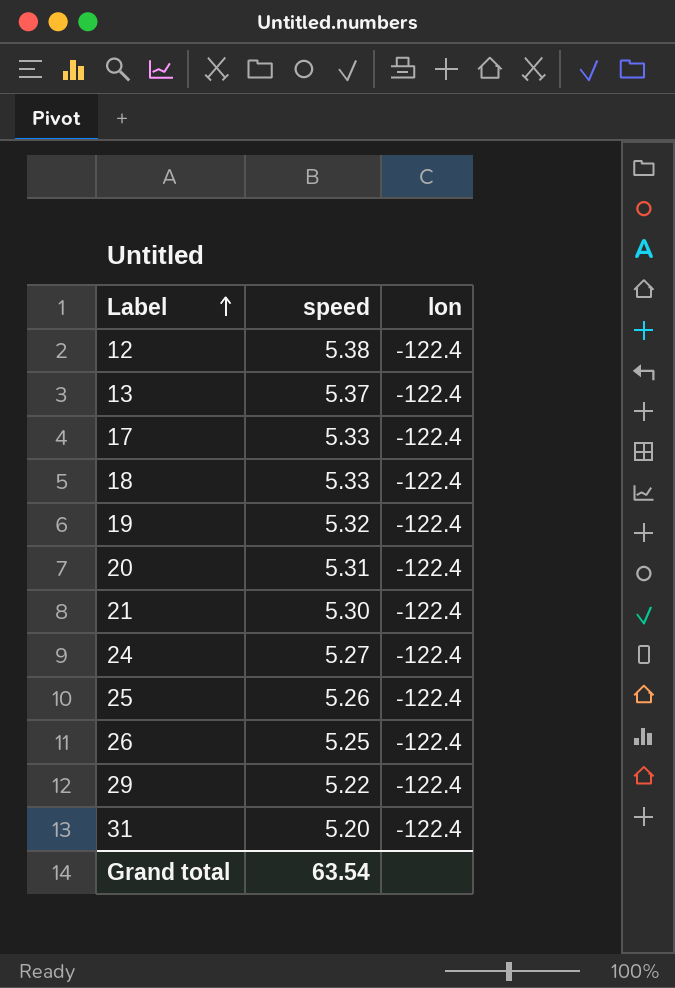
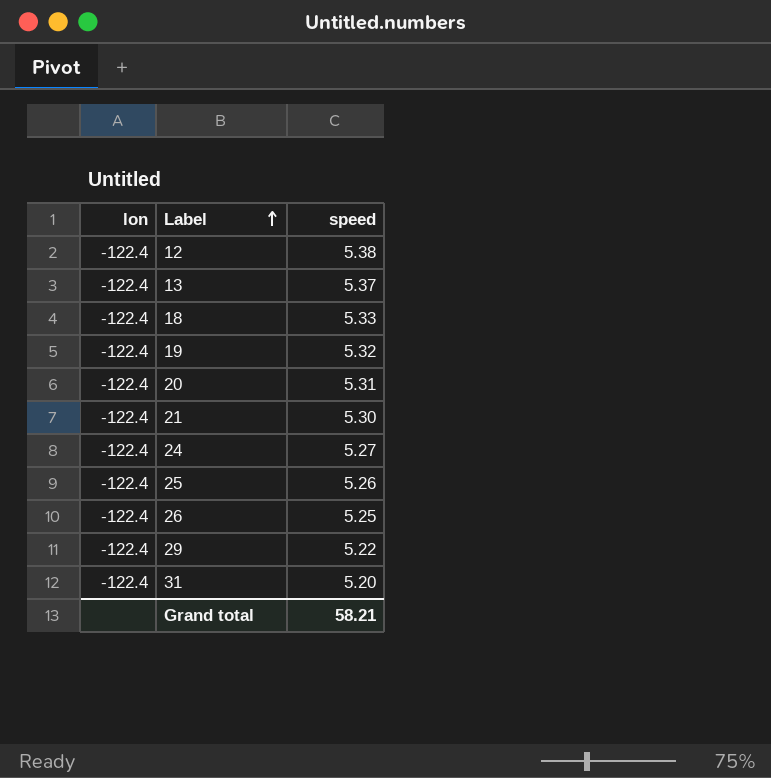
column lon | position: 3 -> 1
row 17: 5.33 | -122.4 -> none
Grand total | speed: 63.54 -> 58.21

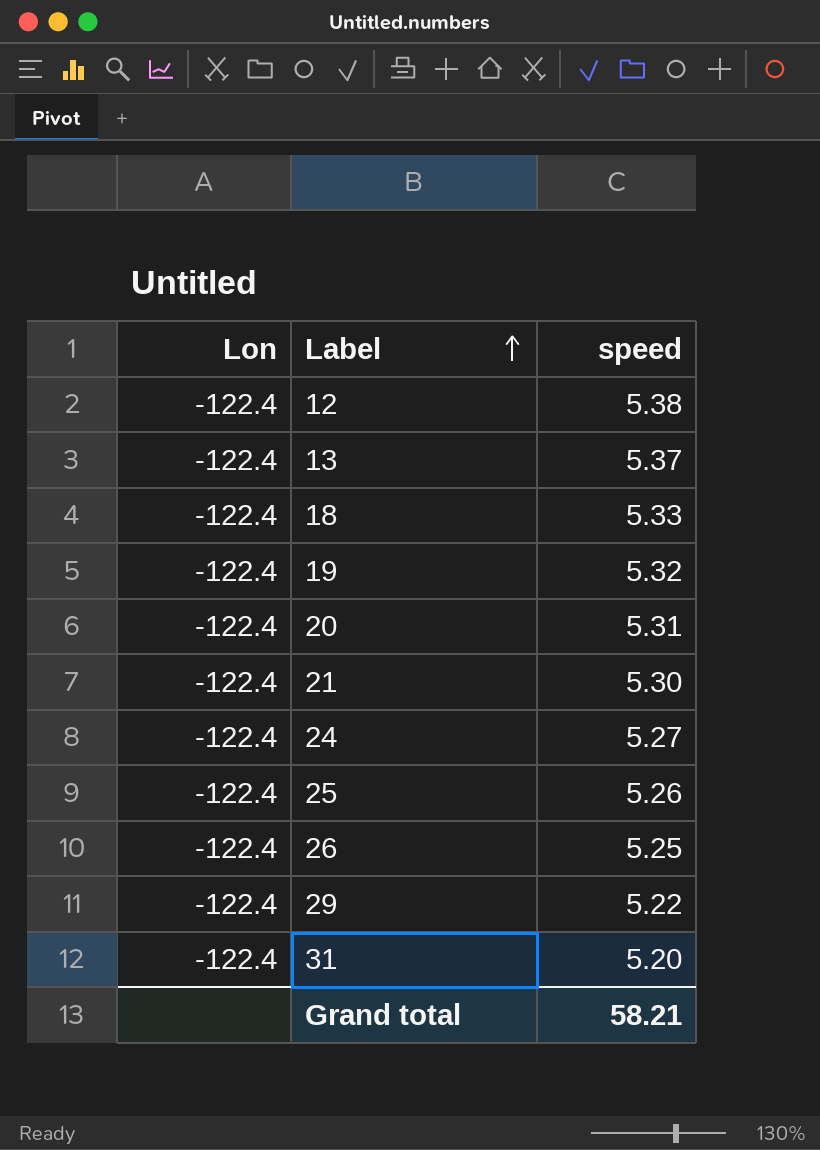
column name: lon -> Lon

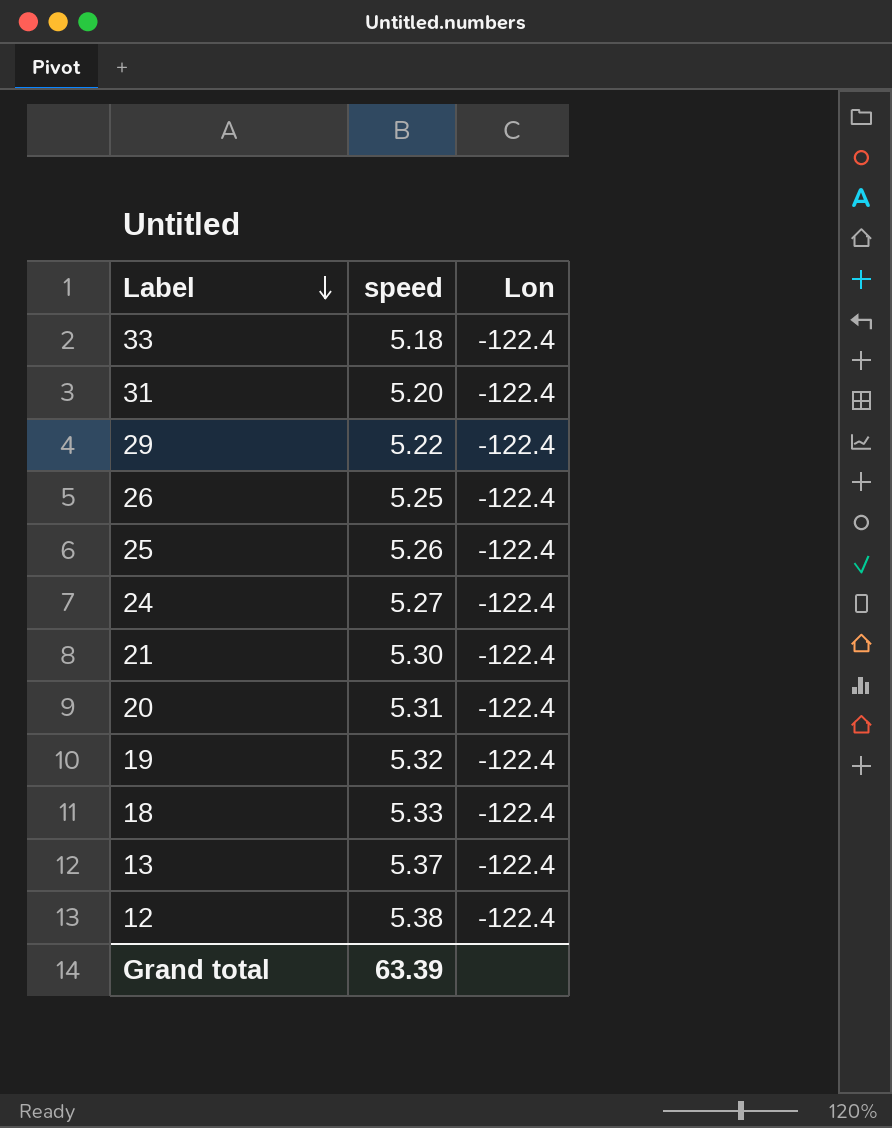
row order: Label ascending -> Label descending
column Lon | position: 1 -> 3
row 33: none -> 5.18 | -122.4
Grand total | speed: 58.21 -> 63.39

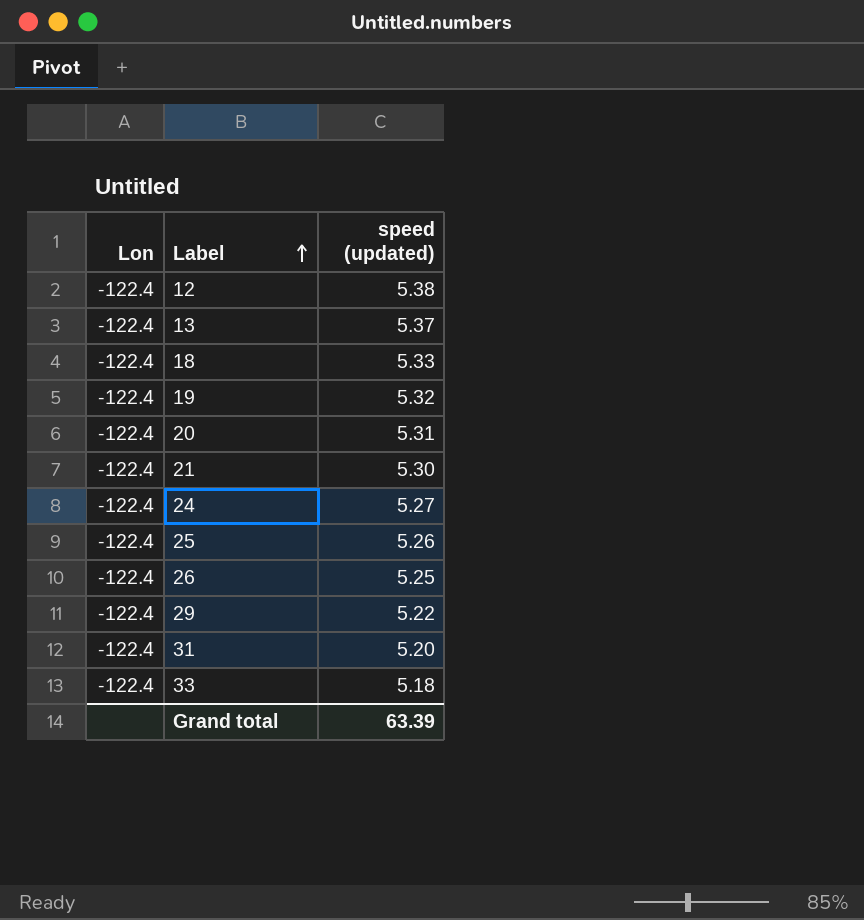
row order: Label descending -> Label ascending
column Lon | position: 3 -> 1
column name: speed -> speed (updated)

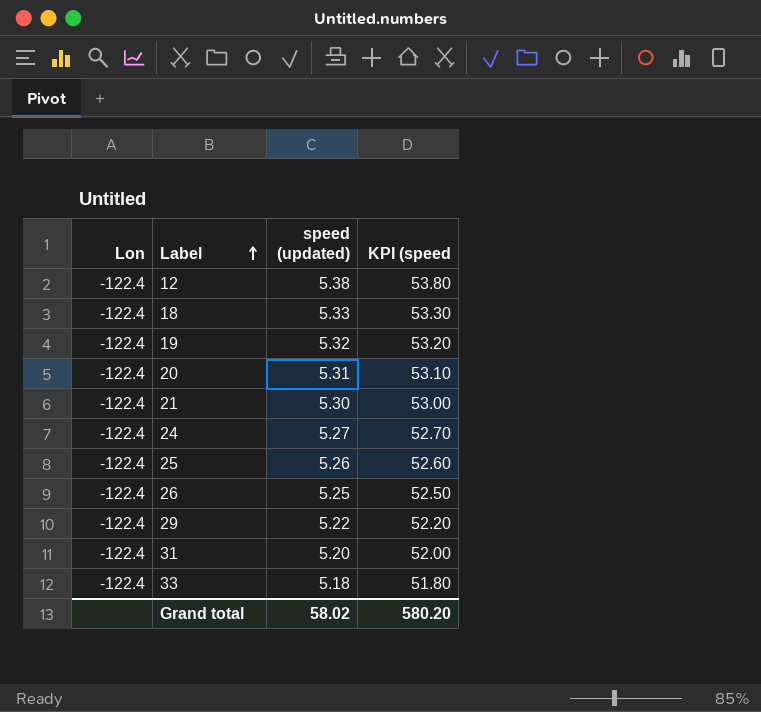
column KPI (speed | formula: none -> [speed (updated)] * 10
row 13: -122.4 | 5.37 -> none
Grand total | speed (updated): 63.39 -> 58.02

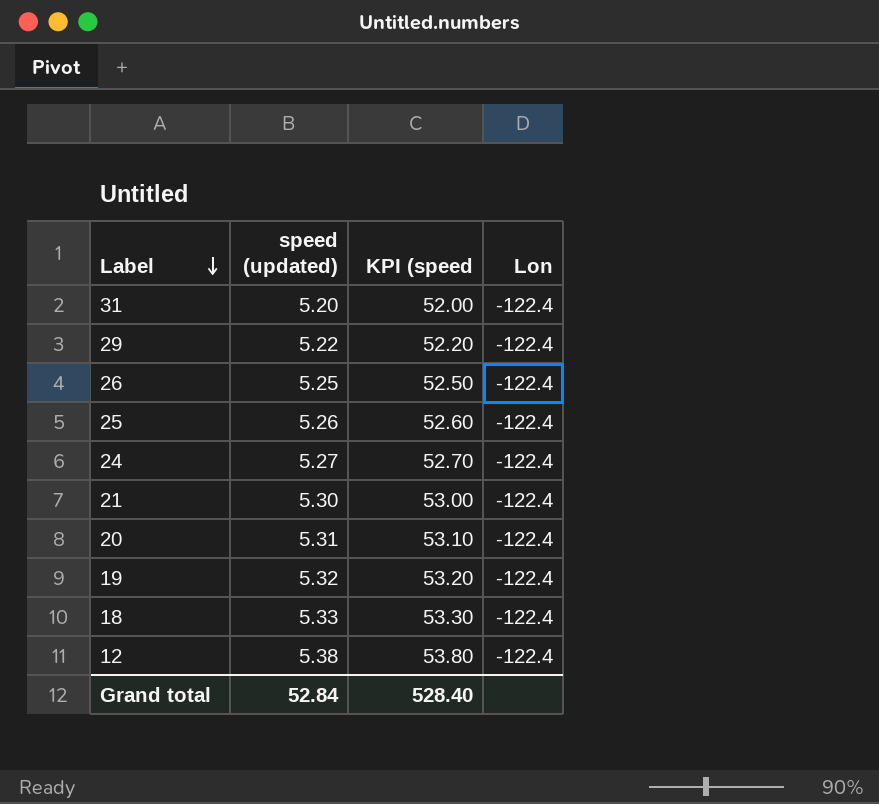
row order: Label ascending -> Label descending
column Lon | position: 1 -> 4
row 33: -122.4 | 5.18 | 51.80 -> none
Grand total | speed (updated): 58.02 -> 52.84
Grand total | KPI (speed: 580.20 -> 528.40

